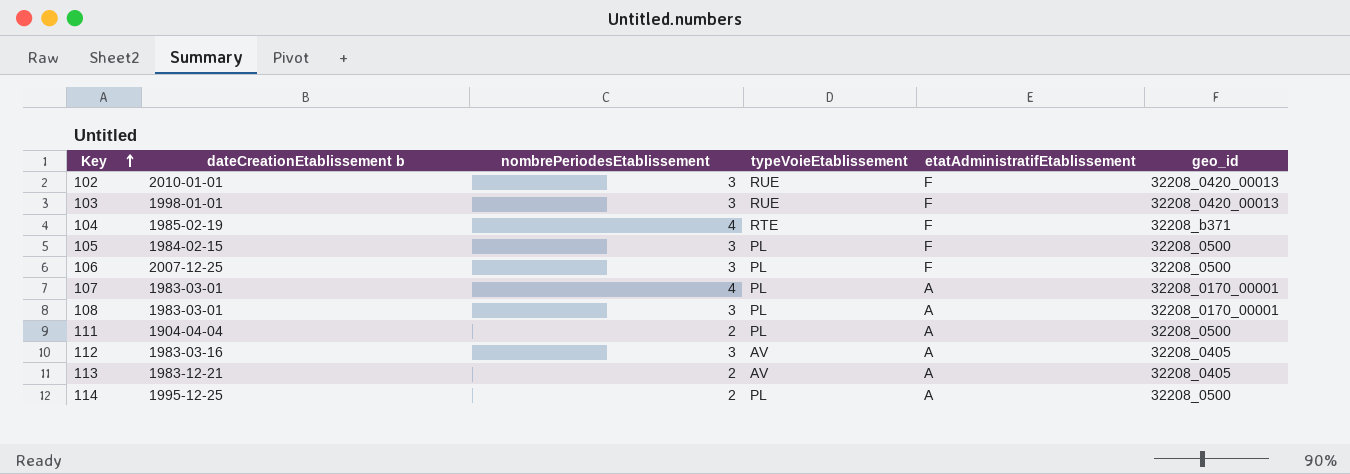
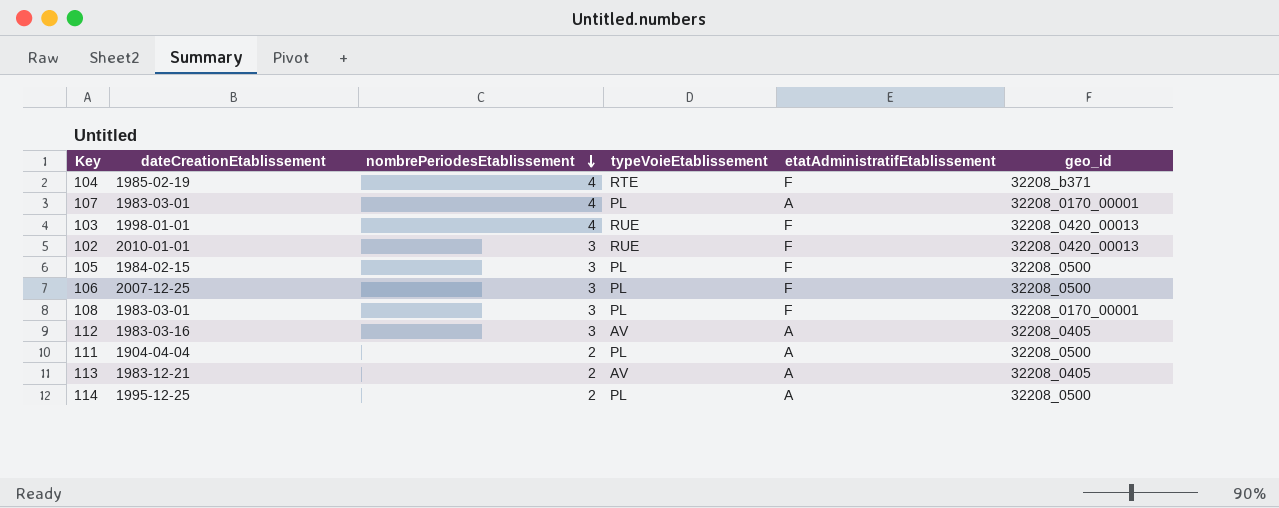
row order: Key ascending -> nombrePeriodesEtablissement descending
column name: dateCreationEtablissement b -> dateCreationEtablissement
103 | nombrePeriodesEtablissement: 3 -> 4
108 | etatAdministratifEtablissement: A -> F

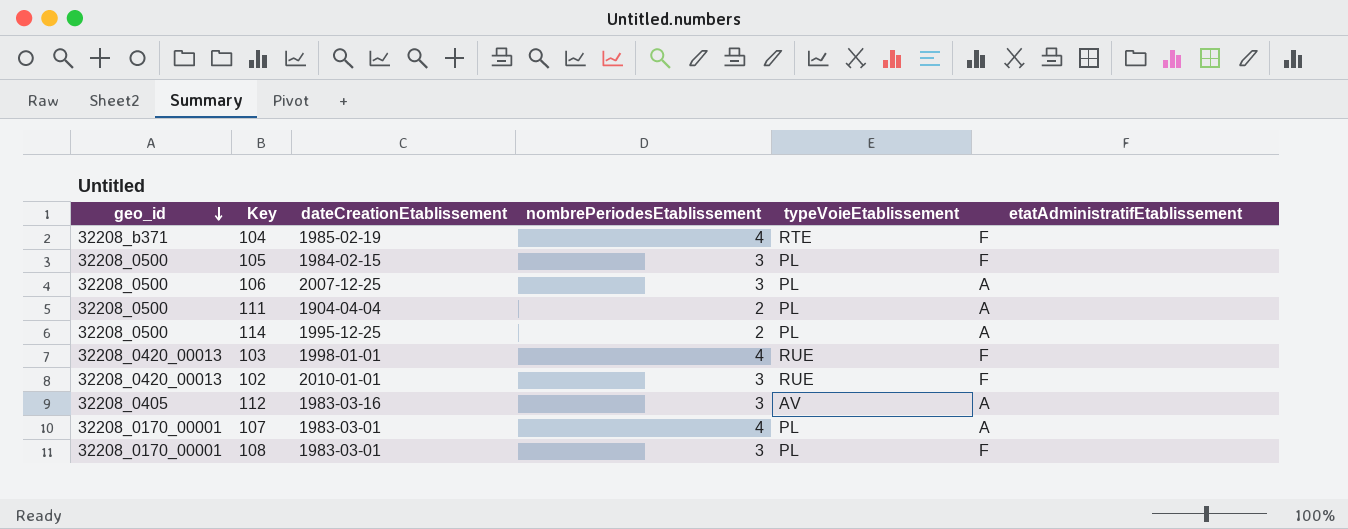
row order: nombrePeriodesEtablissement descending -> geo_id descending
column geo_id | position: 6 -> 1
row 113: 1983-12-21 | 2 | AV | A | 32208_0405 -> none
106 | etatAdministratifEtablissement: F -> A

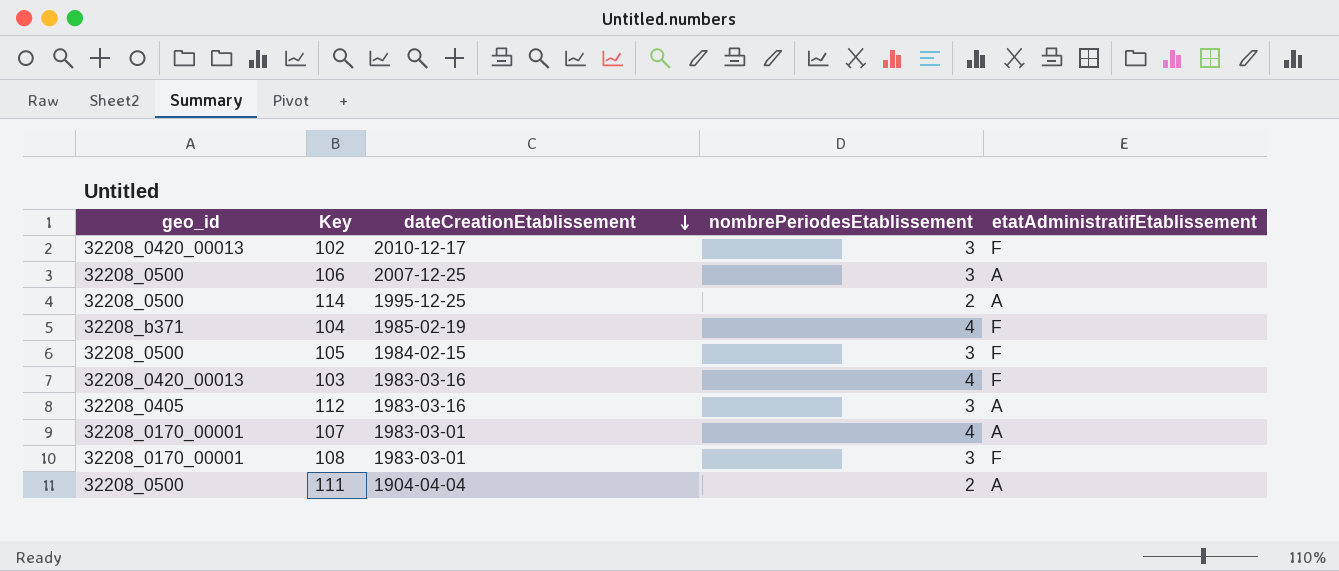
row order: geo_id descending -> dateCreationEtablissement descending
column typeVoieEtablissement | position: 5 -> none
102 | dateCreationEtablissement: 2010-01-01 -> 2010-12-17
103 | dateCreationEtablissement: 1998-01-01 -> 1983-03-16

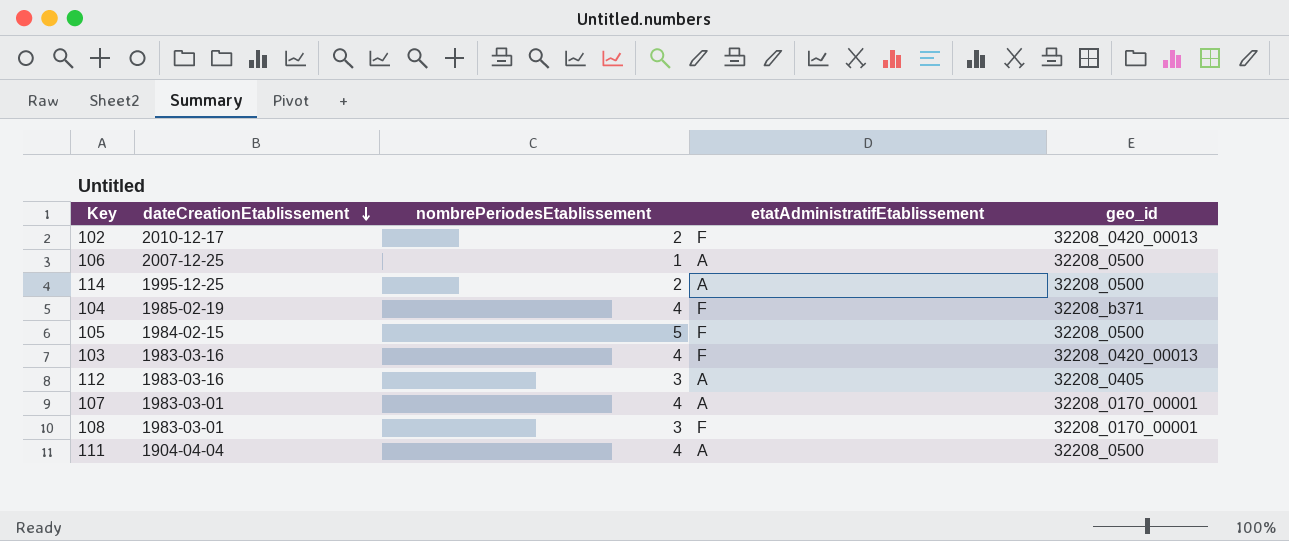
column geo_id | position: 1 -> 5
102 | nombrePeriodesEtablissement: 3 -> 2
106 | nombrePeriodesEtablissement: 3 -> 1
105 | nombrePeriodesEtablissement: 3 -> 5
111 | nombrePeriodesEtablissement: 2 -> 4

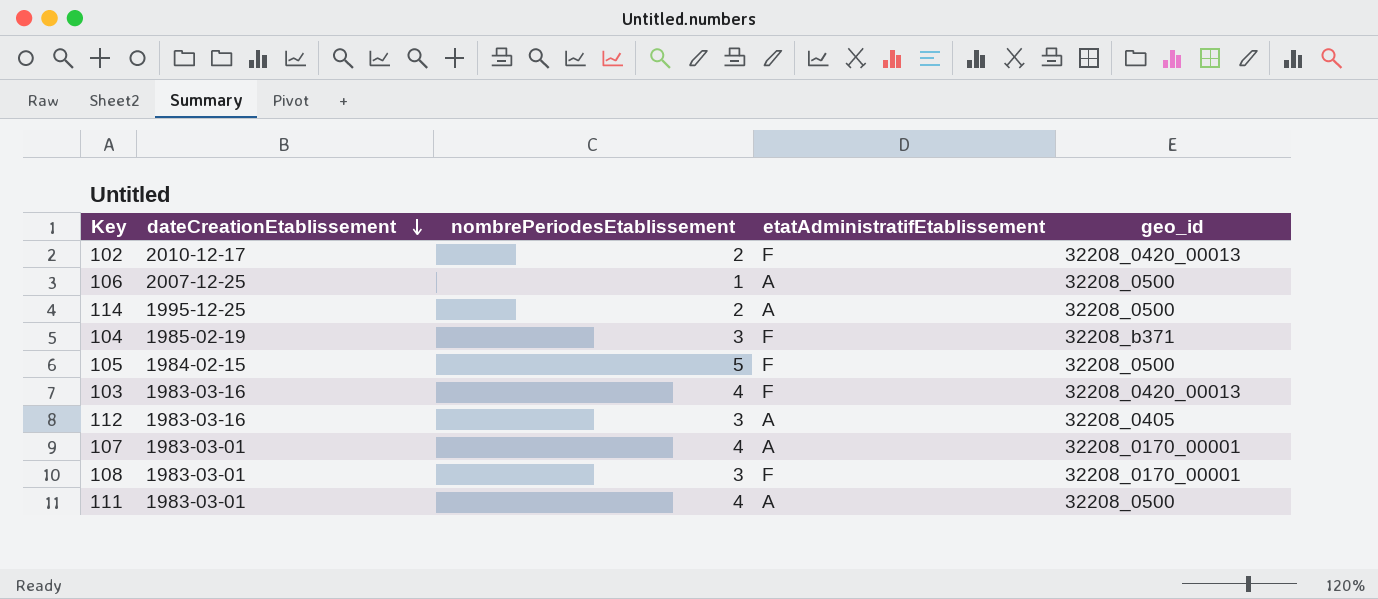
104 | nombrePeriodesEtablissement: 4 -> 3
111 | dateCreationEtablissement: 1904-04-04 -> 1983-03-01

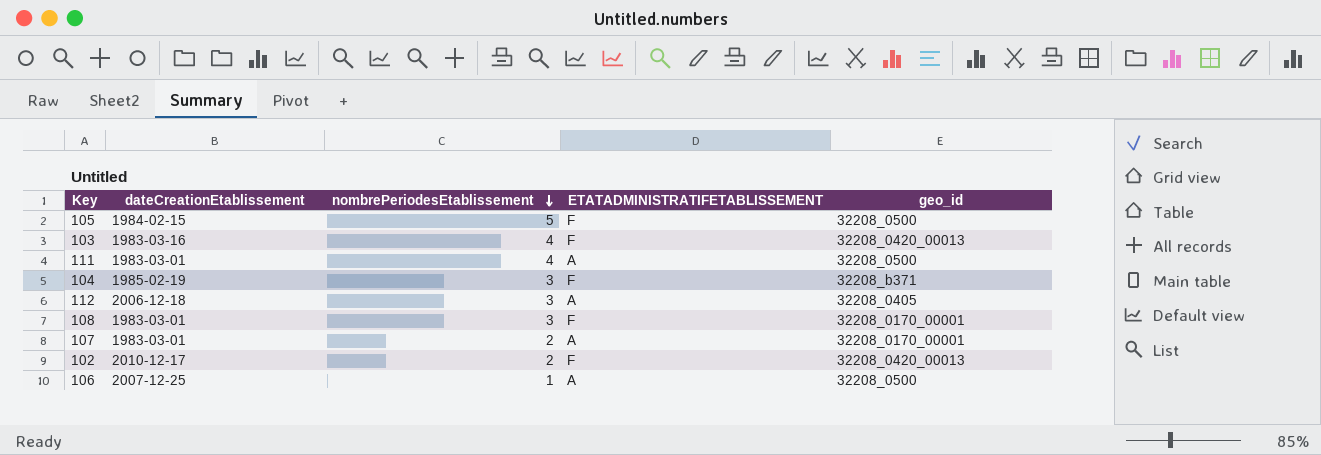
row order: dateCreationEtablissement descending -> nombrePeriodesEtablissement descending
column name: etatAdministratifEtablissement -> ETATADMINISTRATIFETABLISSEMENT
row 114: 1995-12-25 | 2 | A | 32208_0500 -> none
112 | dateCreationEtablissement: 1983-03-16 -> 2006-12-18
107 | nombrePeriodesEtablissement: 4 -> 2

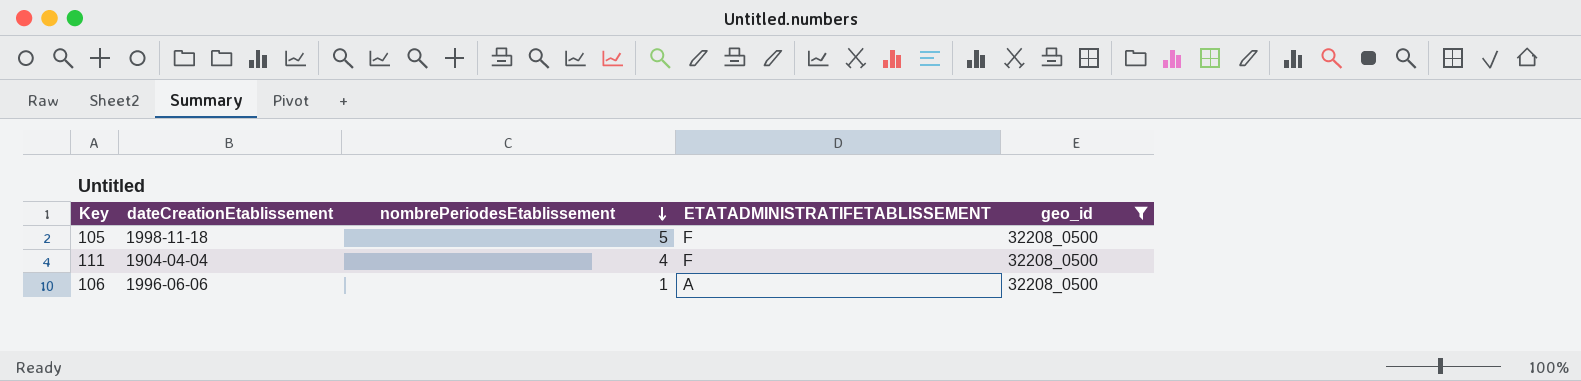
filter: none -> geo_id = 32208_0500
105 | dateCreationEtablissement: 1984-02-15 -> 1998-11-18
111 | dateCreationEtablissement: 1983-03-01 -> 1904-04-04
111 | ETATADMINISTRATIFETABLISSEMENT: A -> F
106 | dateCreationEtablissement: 2007-12-25 -> 1996-06-06

